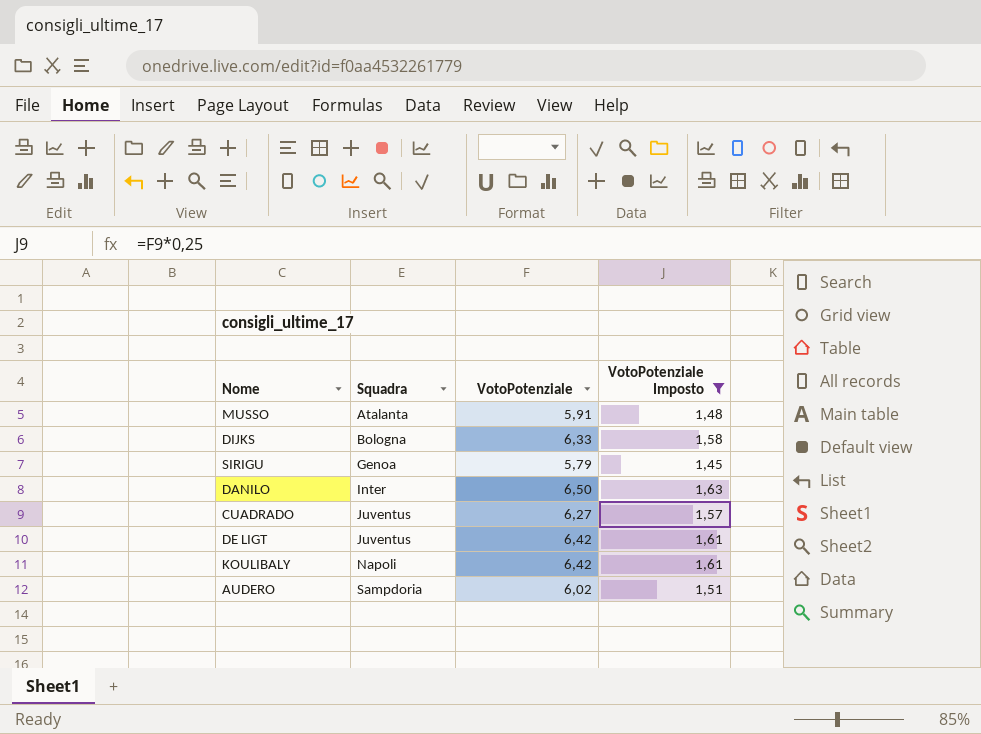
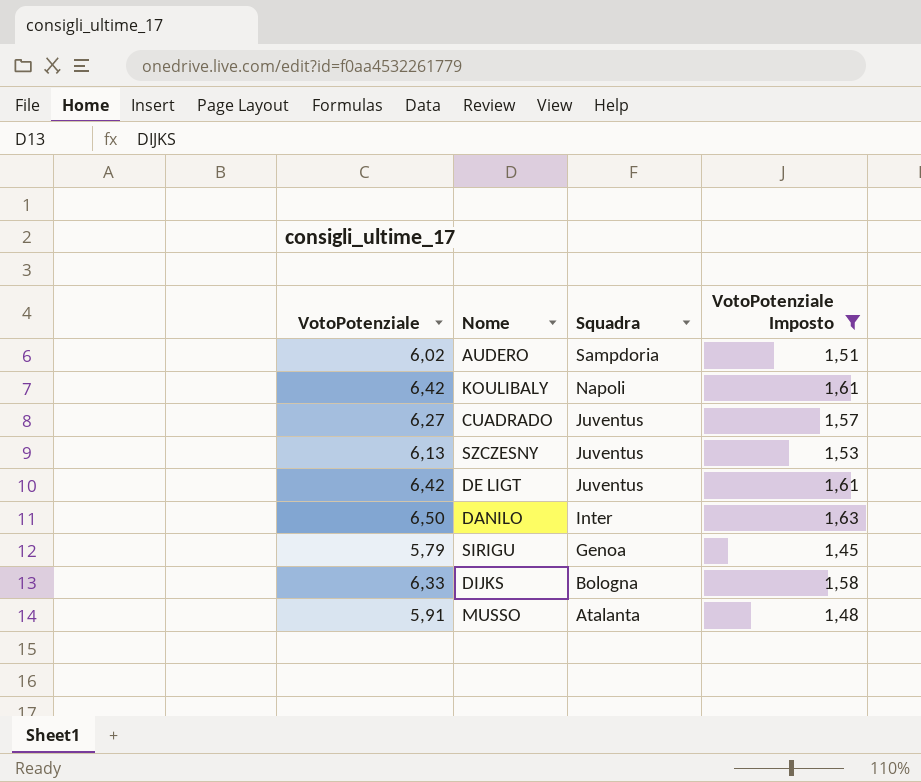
row order: Squadra ascending -> Squadra descending
column VotoPotenziale | position: 3 -> 1
row SZCZESNY: none -> 6,13 | Juventus | 1,53

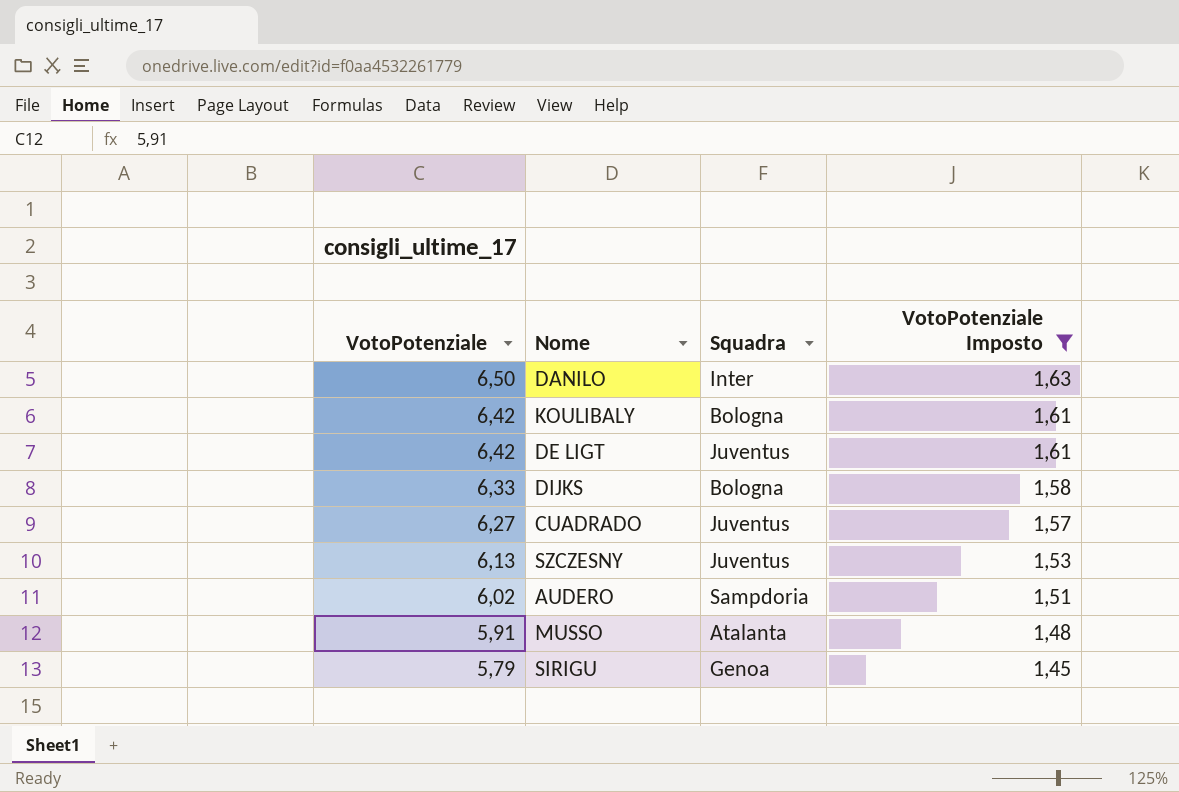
row order: Squadra descending -> VotoPotenziale descending
KOULIBALY | Squadra: Napoli -> Bologna

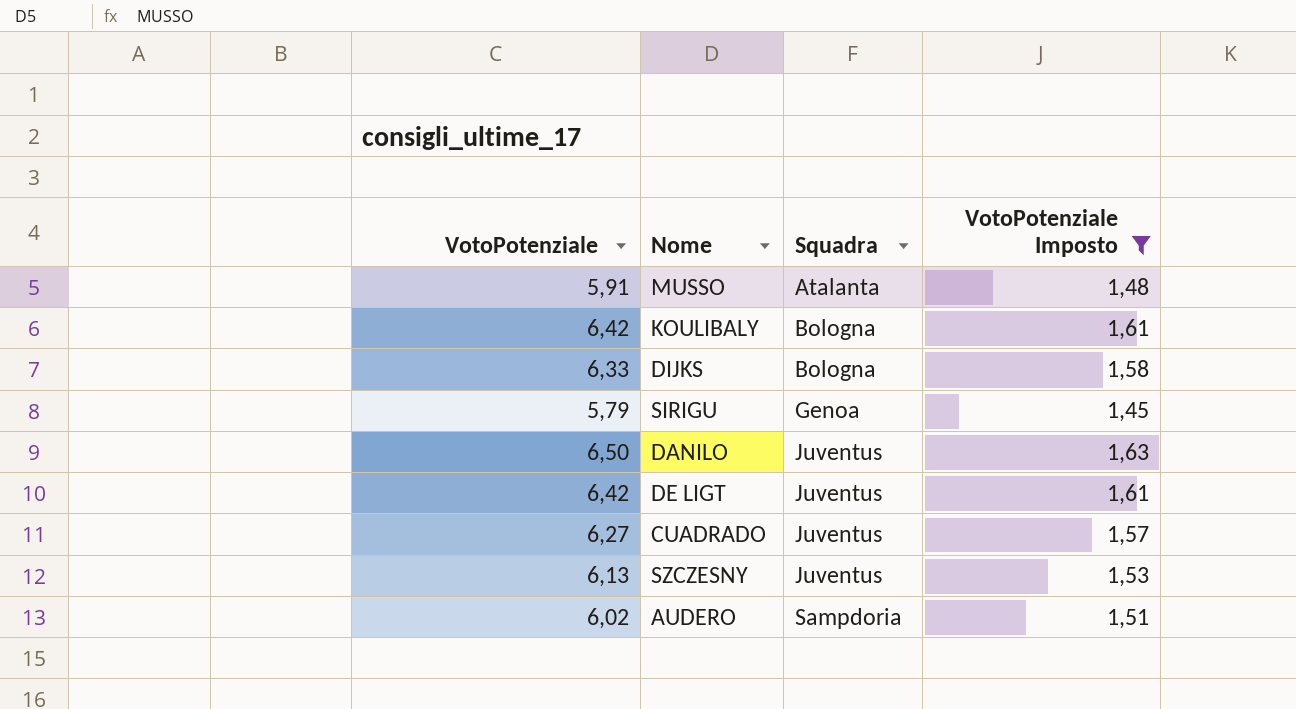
row order: VotoPotenziale descending -> Squadra ascending
DANILO | Squadra: Inter -> Juventus

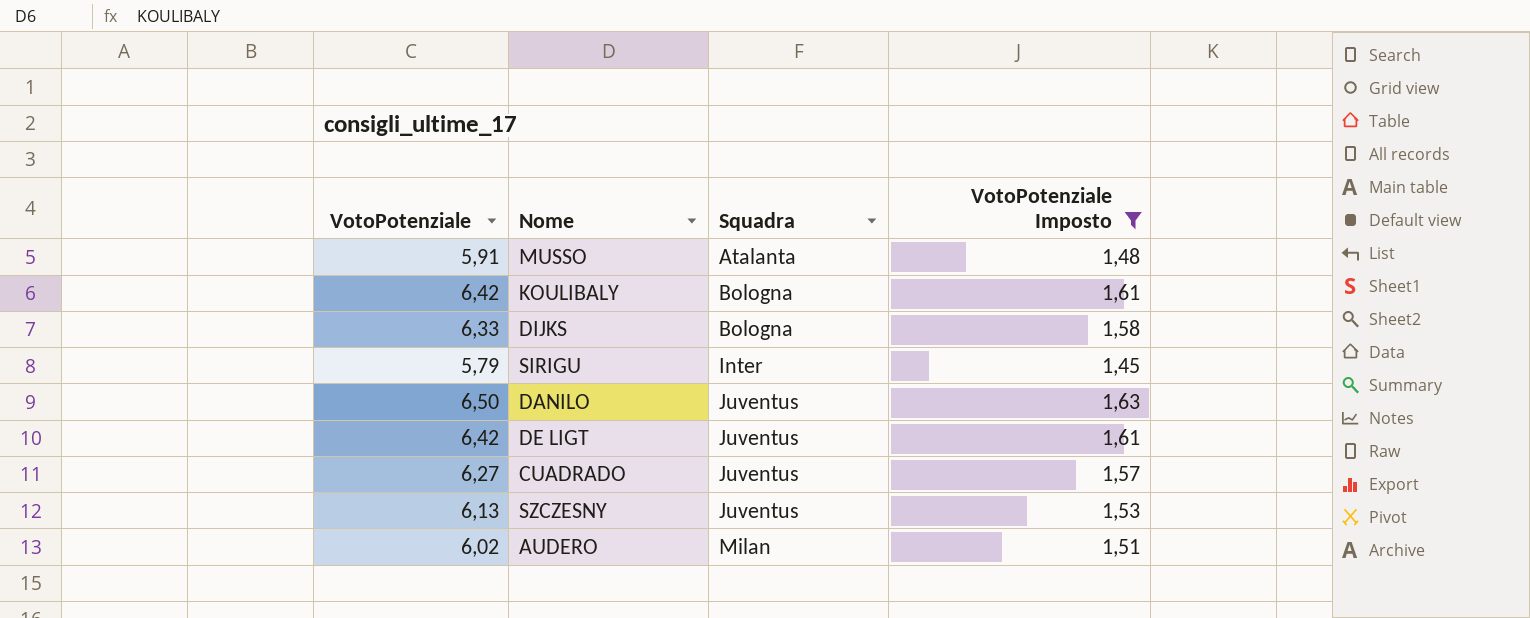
SIRIGU | Squadra: Genoa -> Inter
AUDERO | Squadra: Sampdoria -> Milan

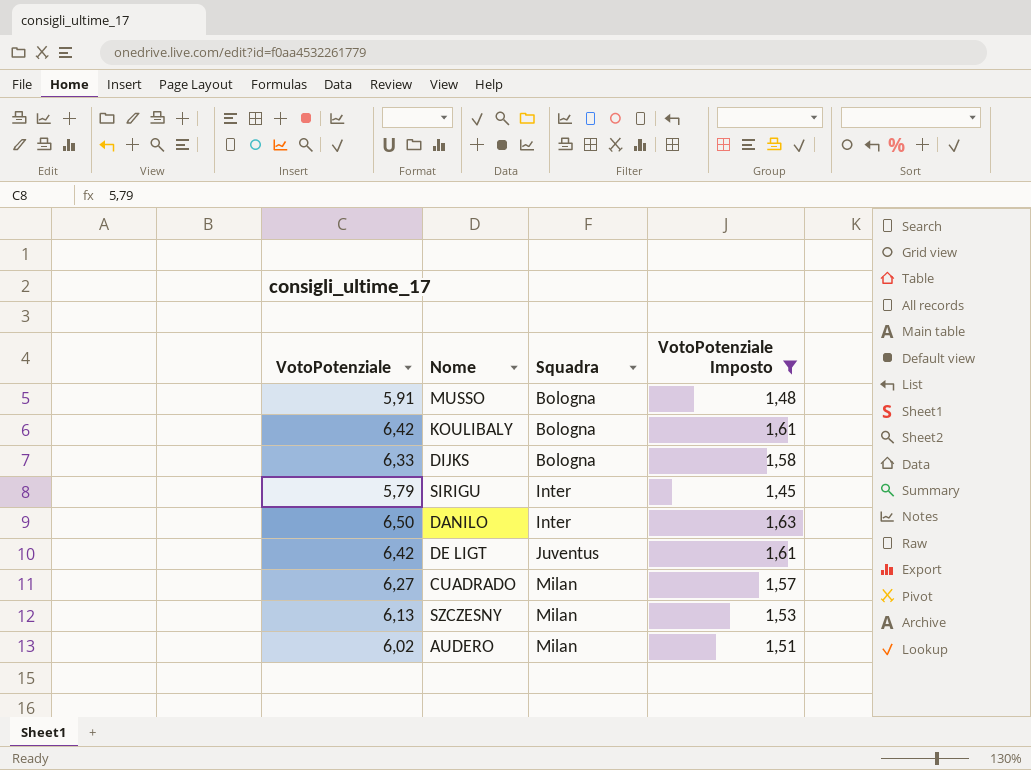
MUSSO | Squadra: Atalanta -> Bologna
DANILO | Squadra: Juventus -> Inter
CUADRADO | Squadra: Juventus -> Milan
SZCZESNY | Squadra: Juventus -> Milan

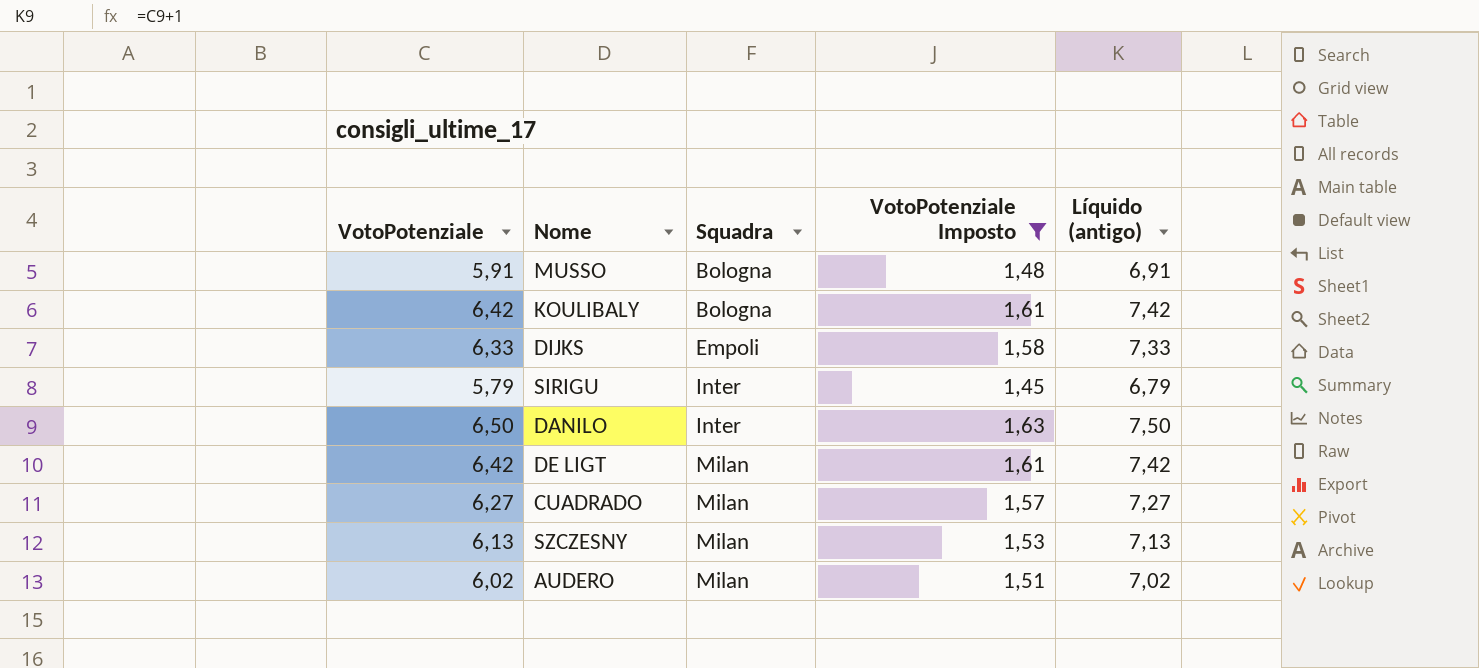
column Líquido (antigo) | formula: none -> [VotoPotenziale] + 1
DIJKS | Squadra: Bologna -> Empoli
DE LIGT | Squadra: Juventus -> Milan

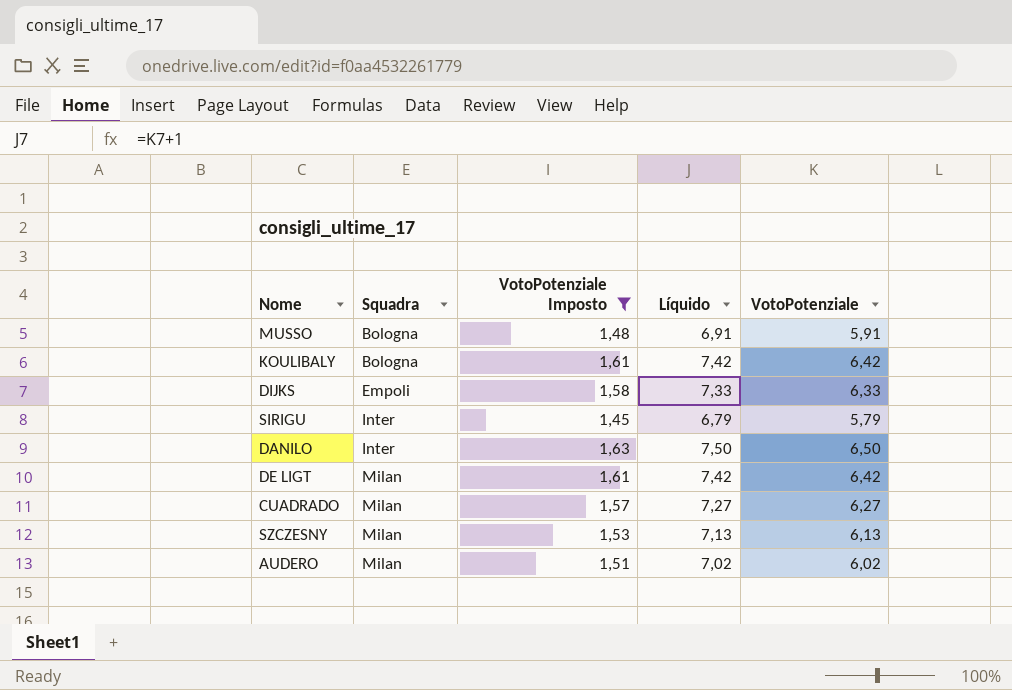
column name: Líquido (antigo) -> Líquido
column VotoPotenziale | position: 1 -> 5

